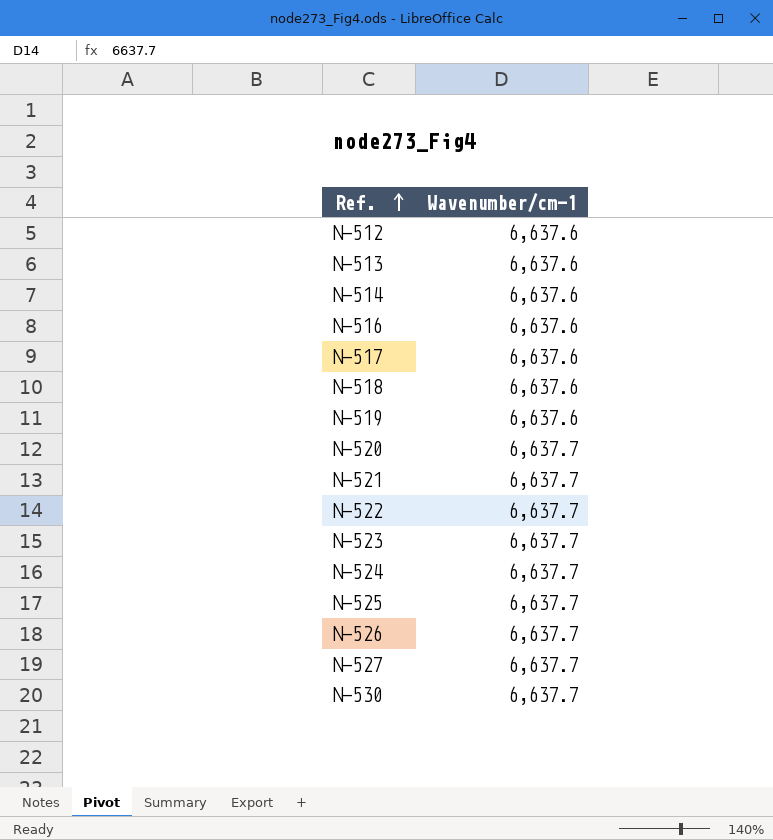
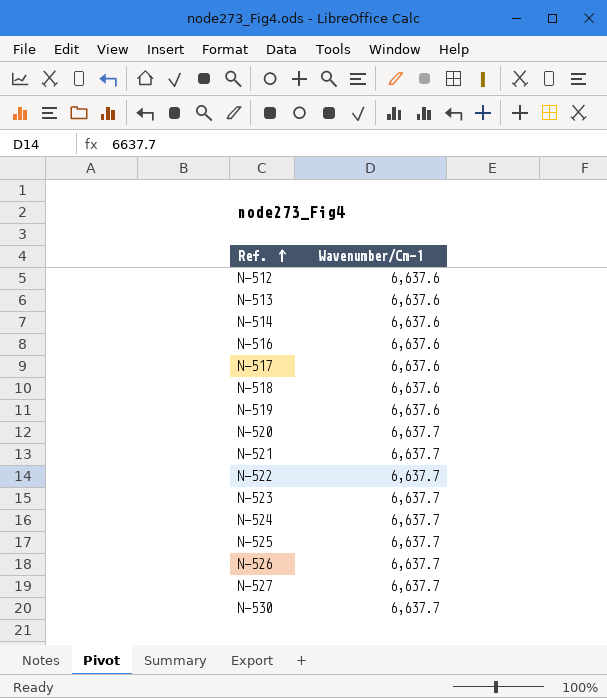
column name: Wavenumber/cm-1 -> Wavenumber/Cm-1

